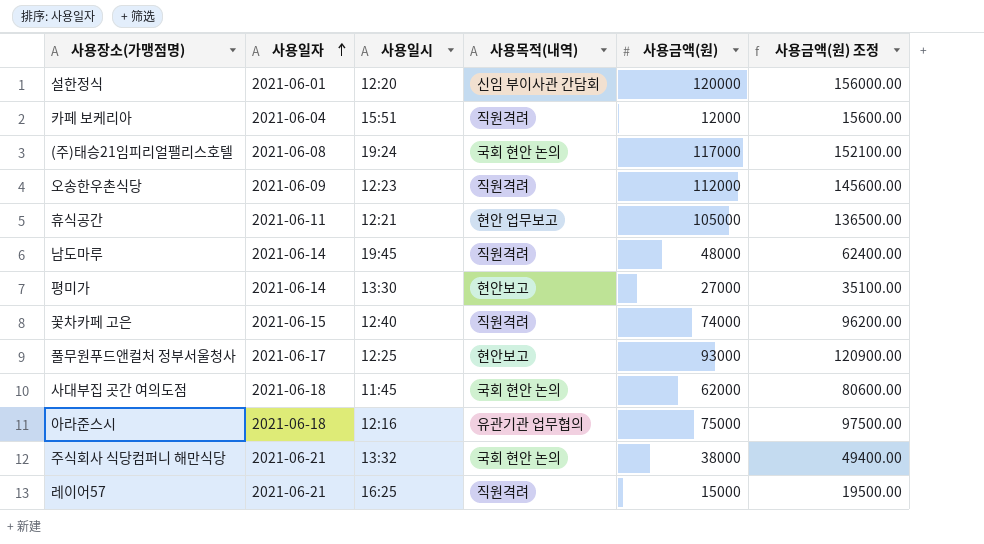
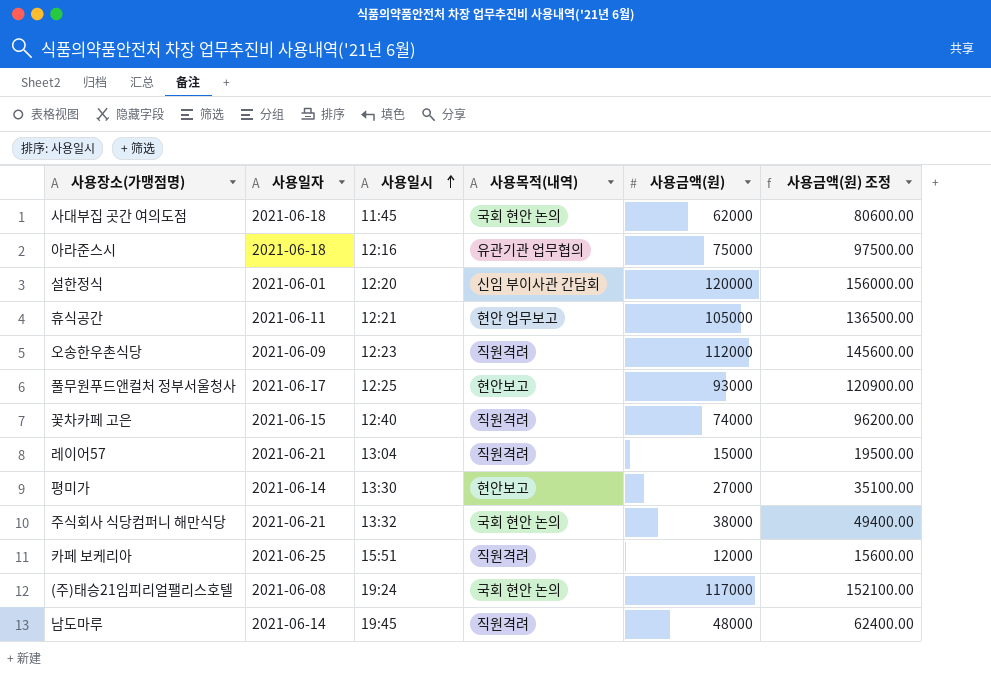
row order: 사용일자 ascending -> 사용일시 ascending
레이어57 | 사용일시: 16:25 -> 13:04
카페 보케리아 | 사용일자: 2021-06-04 -> 2021-06-25

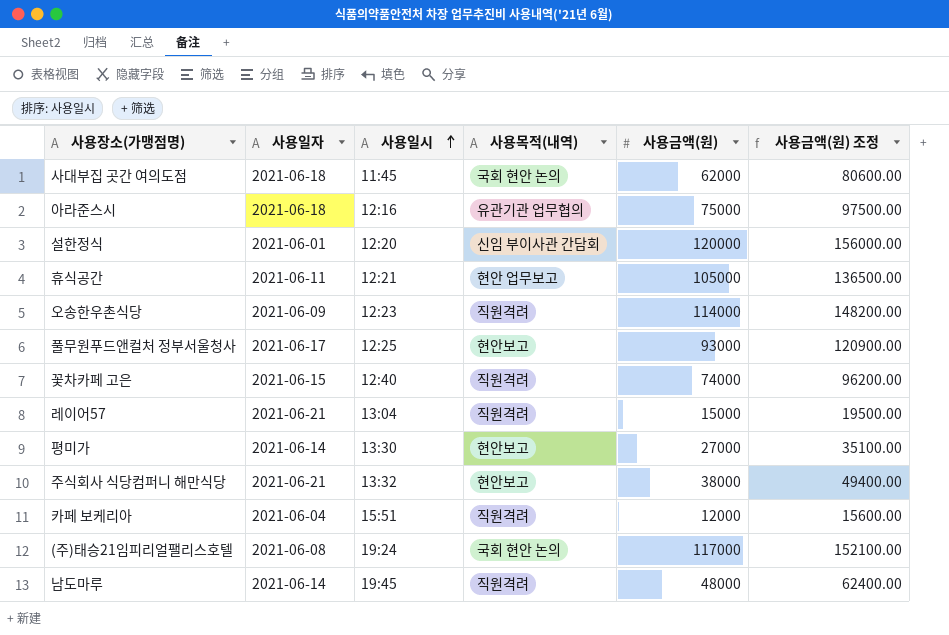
오송한우촌식당 | 사용금액(원): 112000 -> 114000
오송한우촌식당 | 사용금액(원) 조정: 145600.00 -> 148200.00
주식회사 식당컴퍼니 해만식당 | 사용목적(내역): 국회 현안 논의 -> 현안보고
카페 보케리아 | 사용일자: 2021-06-25 -> 2021-06-04

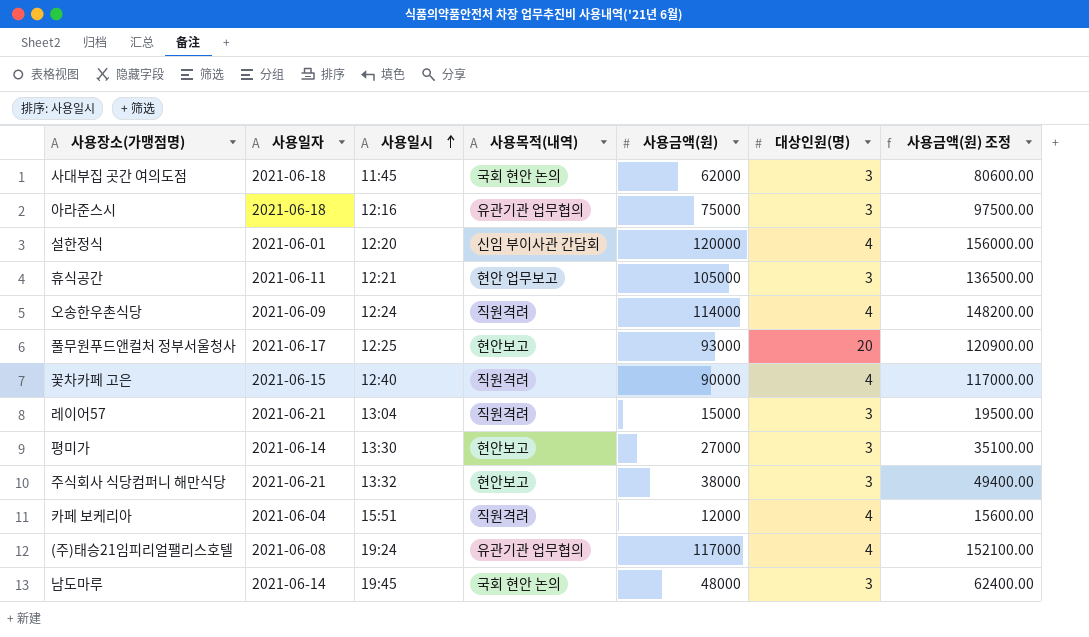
column 대상인원(명) | position: none -> 6
오송한우촌식당 | 사용일시: 12:23 -> 12:24
꽃차카페 고은 | 사용금액(원): 74000 -> 90000
꽃차카페 고은 | 사용금액(원) 조정: 96200.00 -> 117000.00
(주)태승21임피리얼팰리스호텔 | 사용목적(내역): 국회 현안 논의 -> 유관기관 업무협의
남도마루 | 사용목적(내역): 직원격려 -> 국회 현안 논의

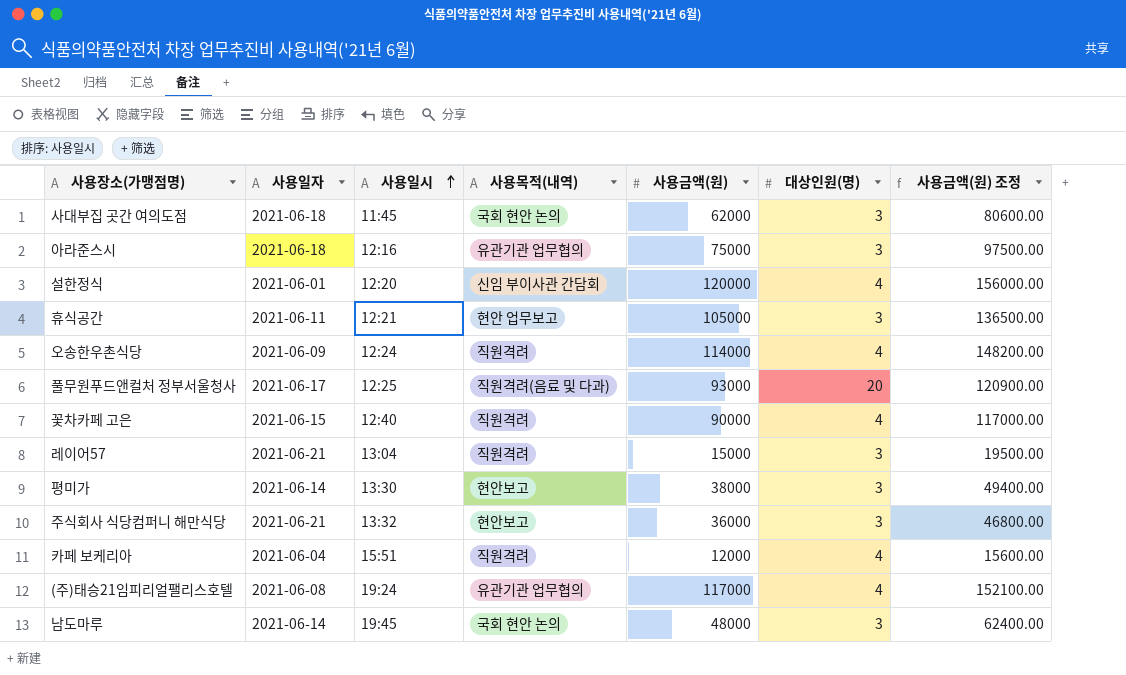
풀무원푸드앤컬처 정부서울청사 | 사용목적(내역): 현안보고 -> 직원격려(음료 및 다과)
평미가 | 사용금액(원): 27000 -> 38000
평미가 | 사용금액(원) 조정: 35100.00 -> 49400.00
주식회사 식당컴퍼니 해만식당 | 사용금액(원): 38000 -> 36000
주식회사 식당컴퍼니 해만식당 | 사용금액(원) 조정: 49400.00 -> 46800.00

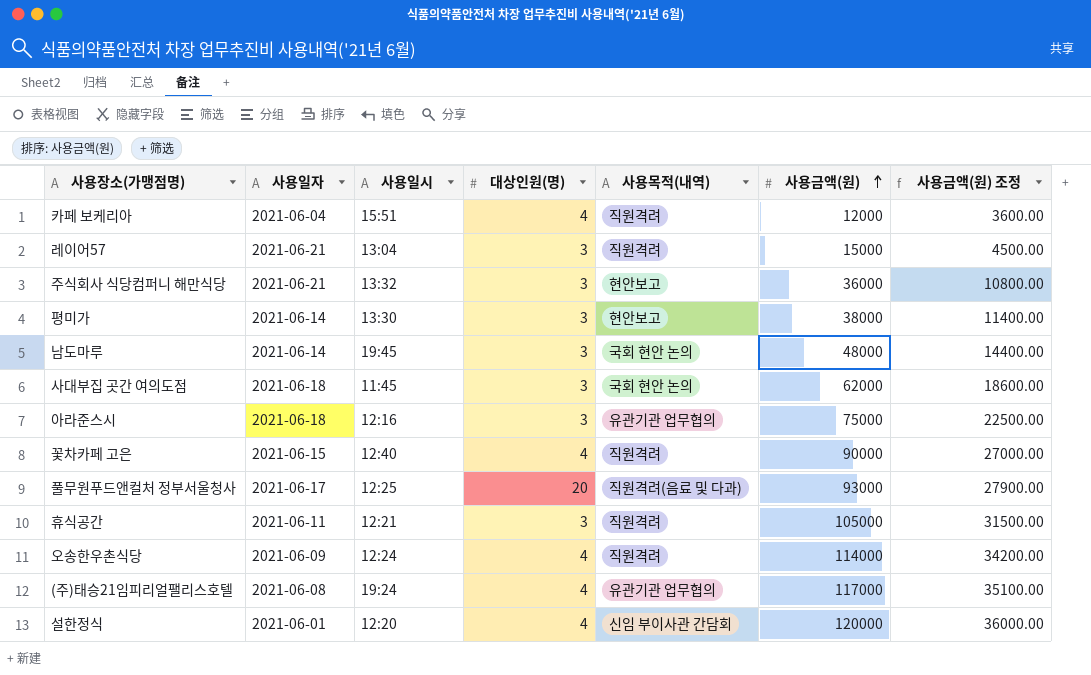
row order: 사용일시 ascending -> 사용금액(원) ascending
column 대상인원(명) | position: 6 -> 4
column 사용금액(원) 조정 | formula: [사용금액(원)] * 1.3 -> [사용금액(원)] * 0.3
휴식공간 | 사용목적(내역): 현안 업무보고 -> 직원격려

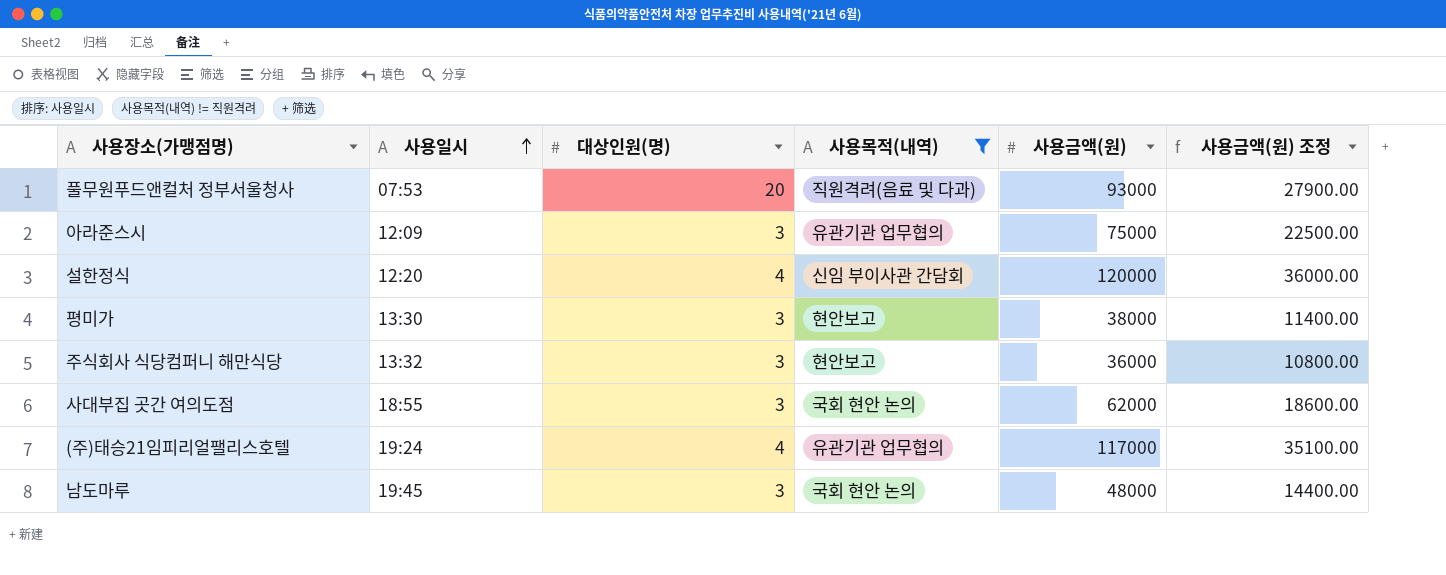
filter: none -> 사용목적(내역) != 직원격려
row order: 사용금액(원) ascending -> 사용일시 ascending
column 사용일자 | position: 2 -> none
풀무원푸드앤컬처 정부서울청사 | 사용일시: 12:25 -> 07:53
아라준스시 | 사용일시: 12:16 -> 12:09
사대부집 곳간 여의도점 | 사용일시: 11:45 -> 18:55

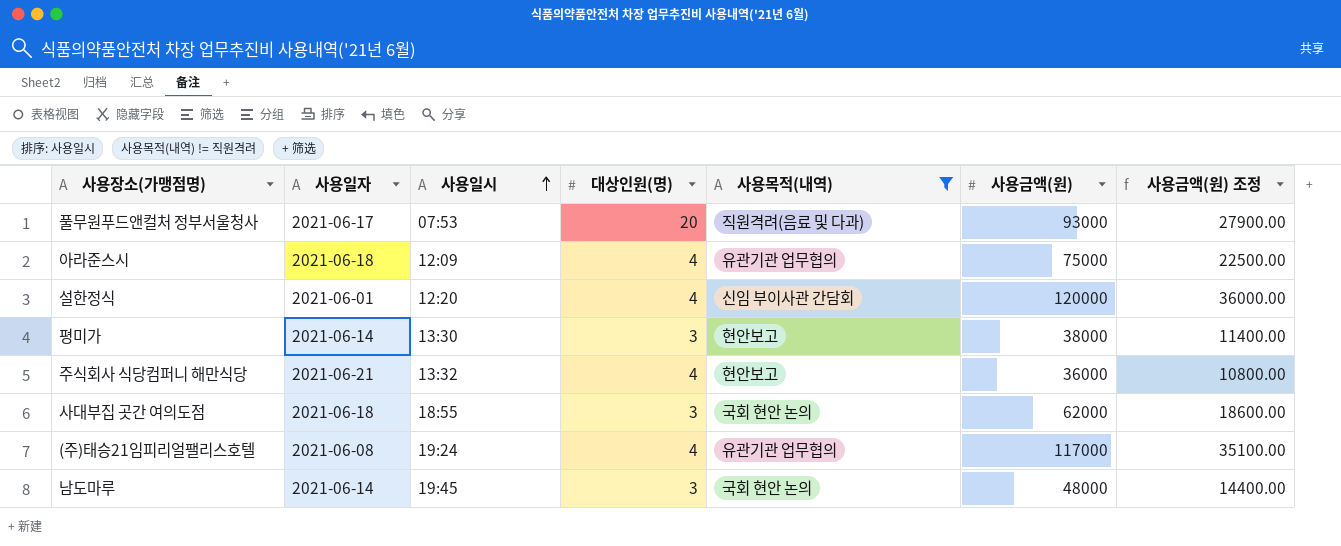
column 사용일자 | position: none -> 2
아라준스시 | 대상인원(명): 3 -> 4
주식회사 식당컴퍼니 해만식당 | 대상인원(명): 3 -> 4

